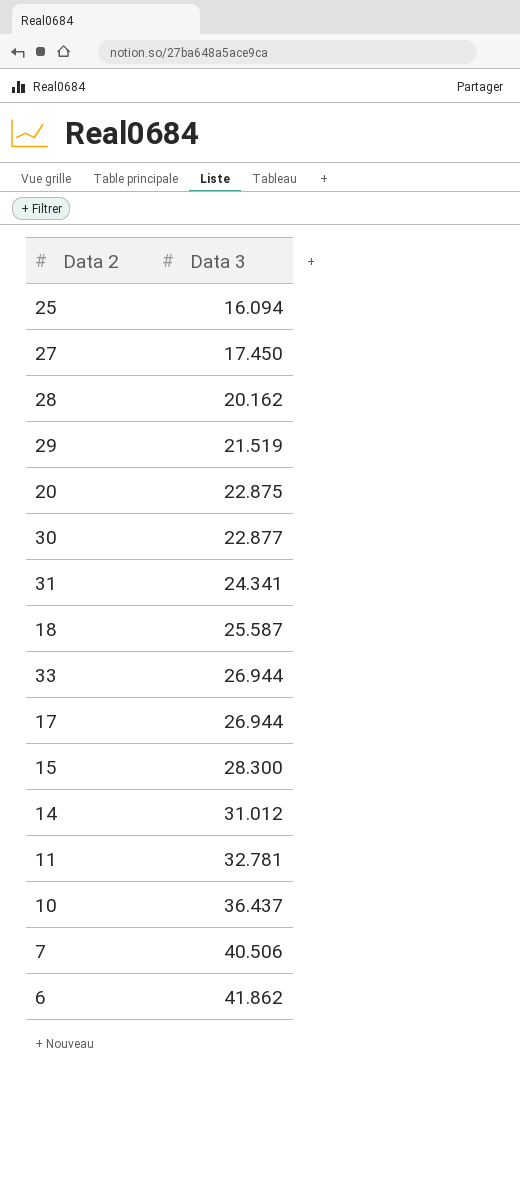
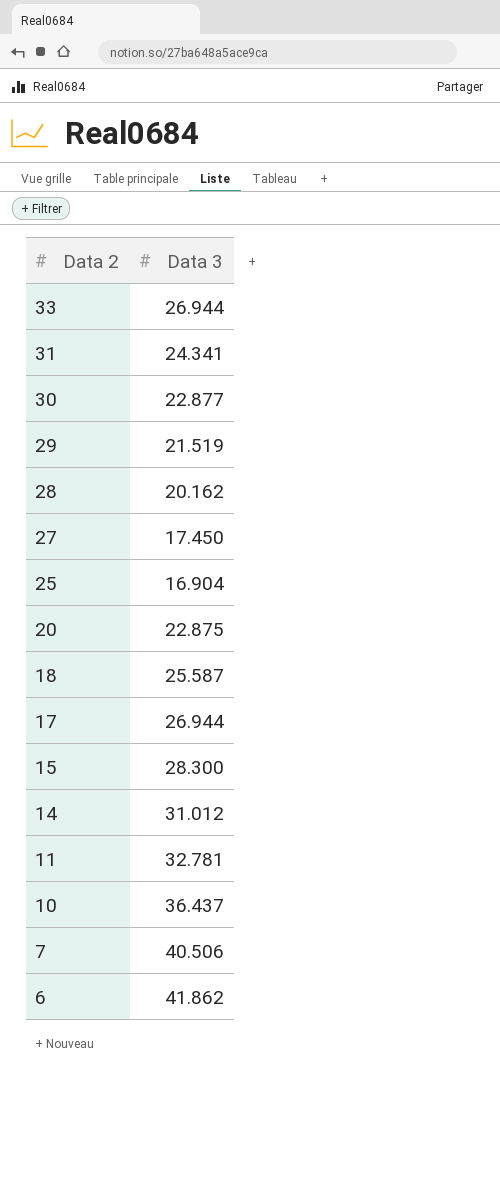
row order: Data 3 ascending -> Data 2 descending
25 | Data 3: 16.094 -> 16.904

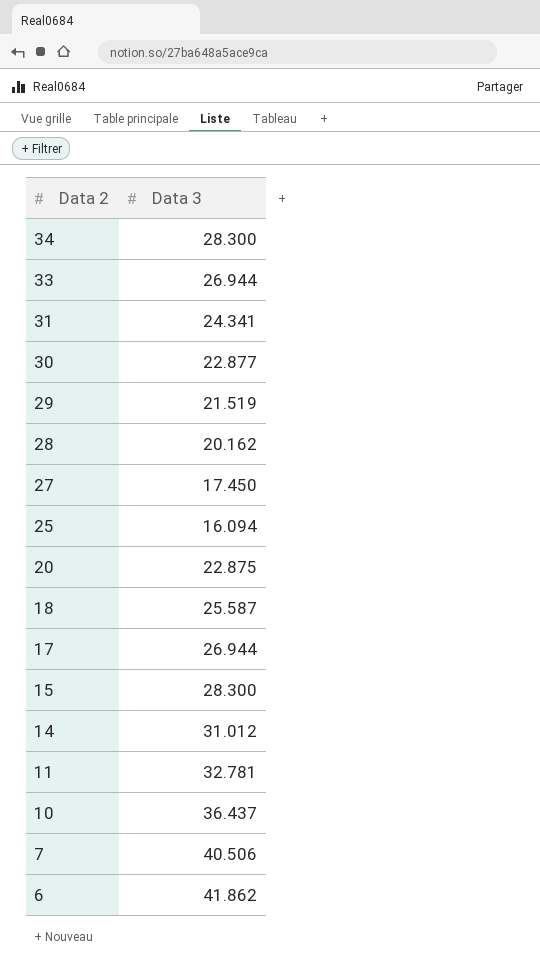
row 34: none -> 28.300
25 | Data 3: 16.904 -> 16.094

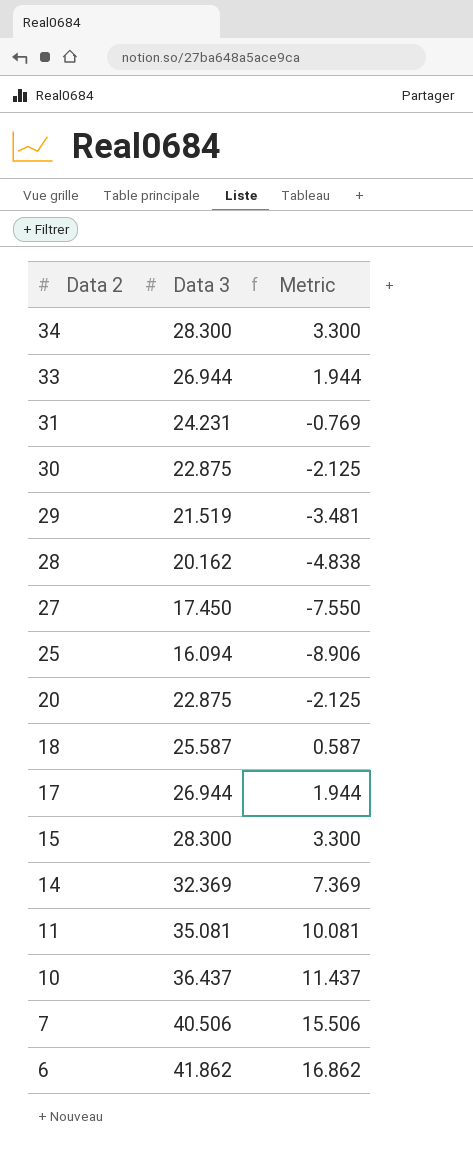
column Metric | formula: none -> [Data 3] - 25
31 | Data 3: 24.341 -> 24.231
30 | Data 3: 22.877 -> 22.875
14 | Data 3: 31.012 -> 32.369
11 | Data 3: 32.781 -> 35.081

